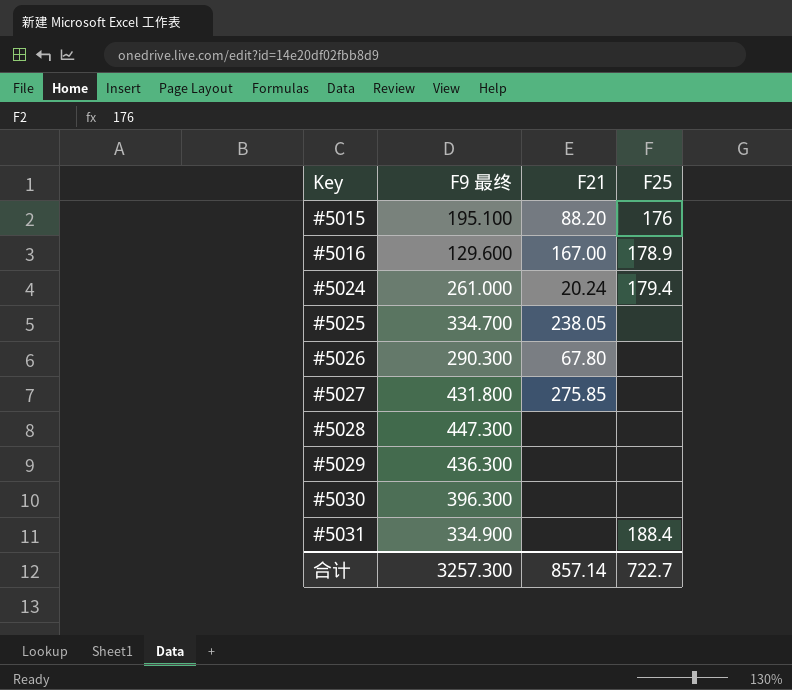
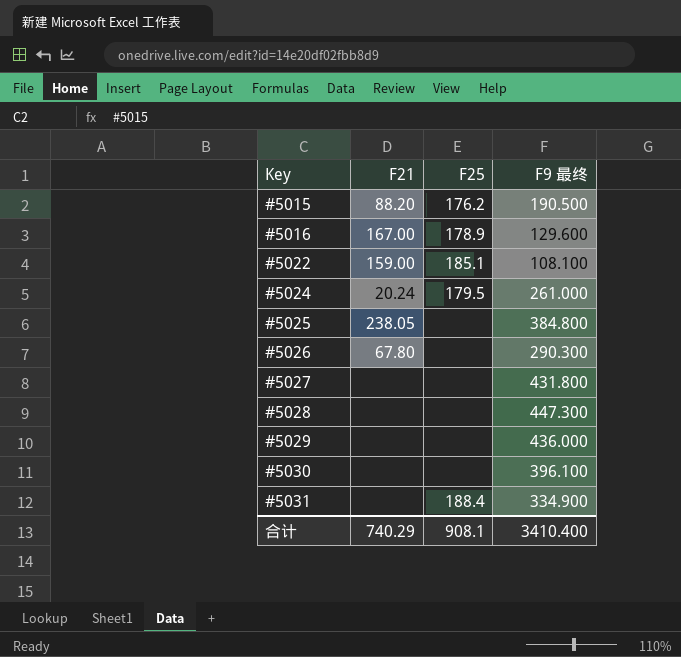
column F9 最终 | position: 2 -> 4
#5015 | F25: 176 -> 176.2
#5015 | F9 最终: 195.100 -> 190.500
row #5022: none -> 159.00 | 185.1 | 108.100
#5024 | F25: 179.4 -> 179.5
#5025 | F9 最终: 334.700 -> 384.800
#5027 | F21: 275.85 -> none
#5029 | F9 最终: 436.300 -> 436.000
#5030 | F9 最终: 396.300 -> 396.100
合计 | F21: 857.14 -> 740.29
合计 | F25: 722.7 -> 908.1
合计 | F9 最终: 3257.300 -> 3410.400

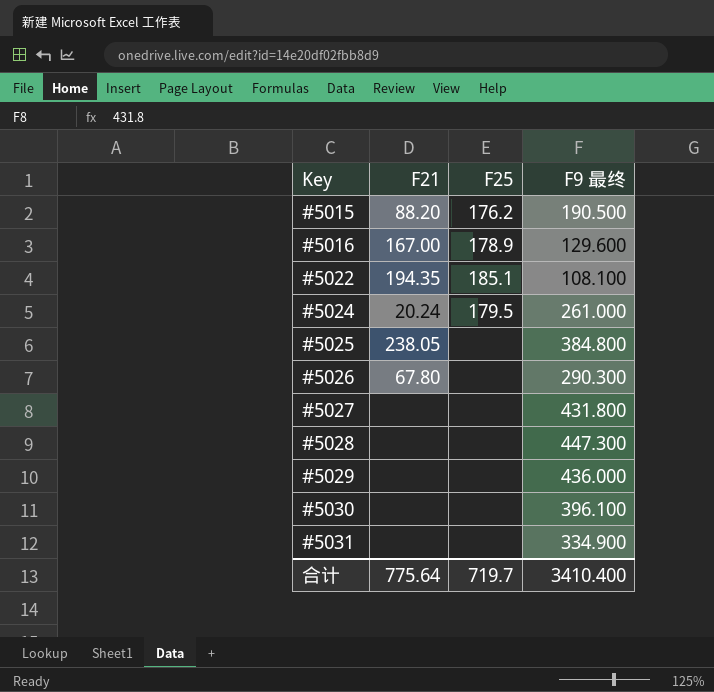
#5022 | F21: 159.00 -> 194.35
#5031 | F25: 188.4 -> none
合计 | F21: 740.29 -> 775.64
合计 | F25: 908.1 -> 719.7

